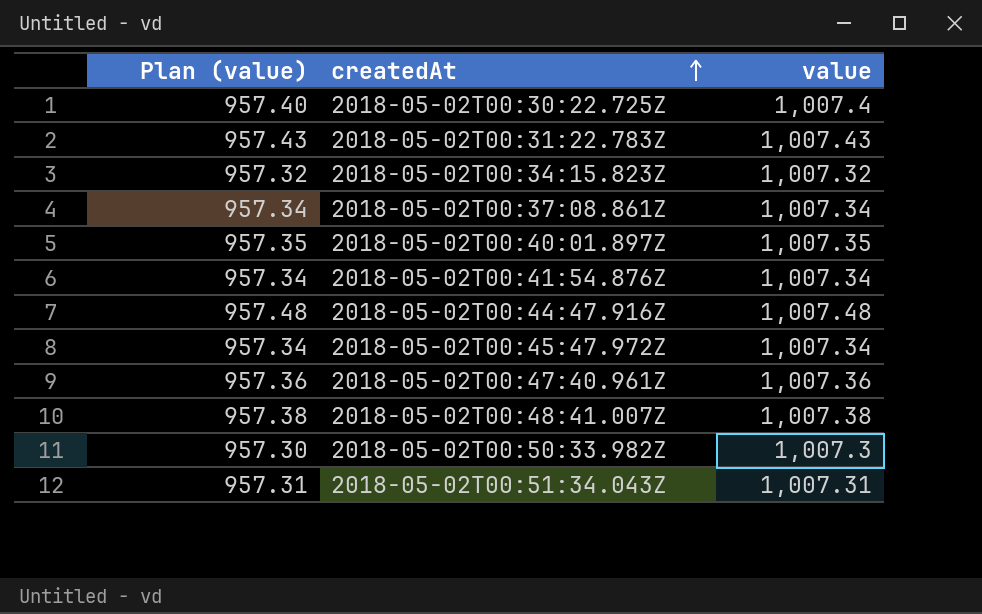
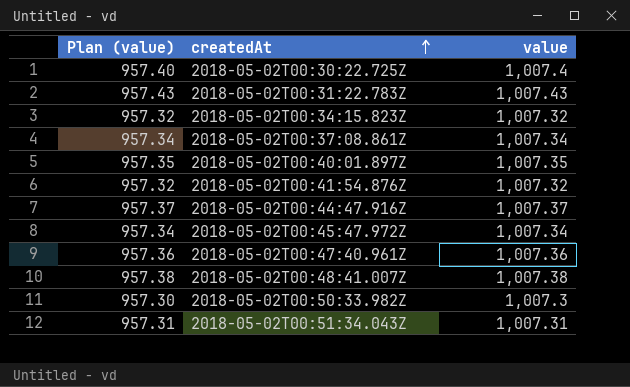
2018-05-02T00:41:54.876Z | Plan (value): 957.34 -> 957.32
2018-05-02T00:41:54.876Z | value: 1,007.34 -> 1,007.32
2018-05-02T00:44:47.916Z | Plan (value): 957.48 -> 957.37
2018-05-02T00:44:47.916Z | value: 1,007.48 -> 1,007.37

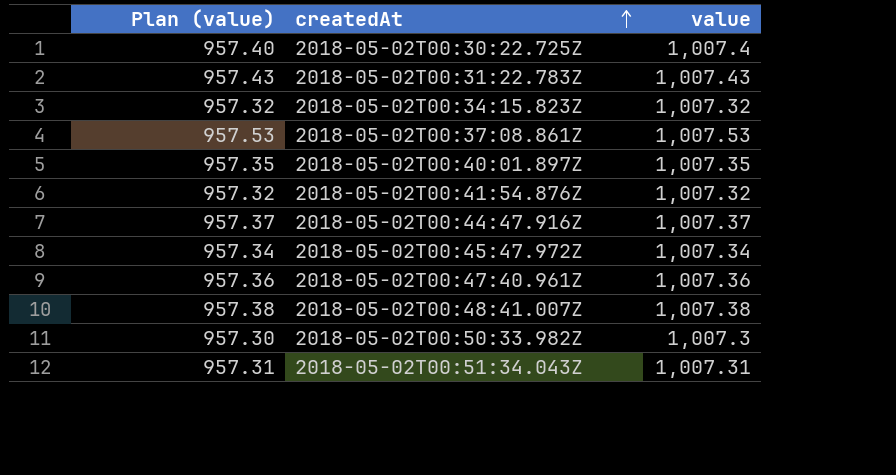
2018-05-02T00:37:08.861Z | Plan (value): 957.34 -> 957.53
2018-05-02T00:37:08.861Z | value: 1,007.34 -> 1,007.53

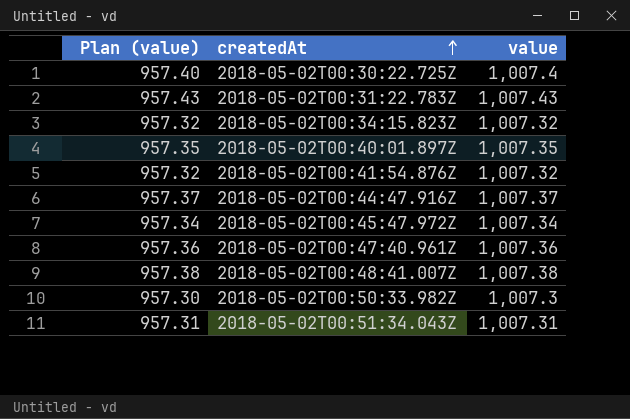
row 2018-05-02T00:37:08.861Z: 957.53 | 1,007.53 -> none

